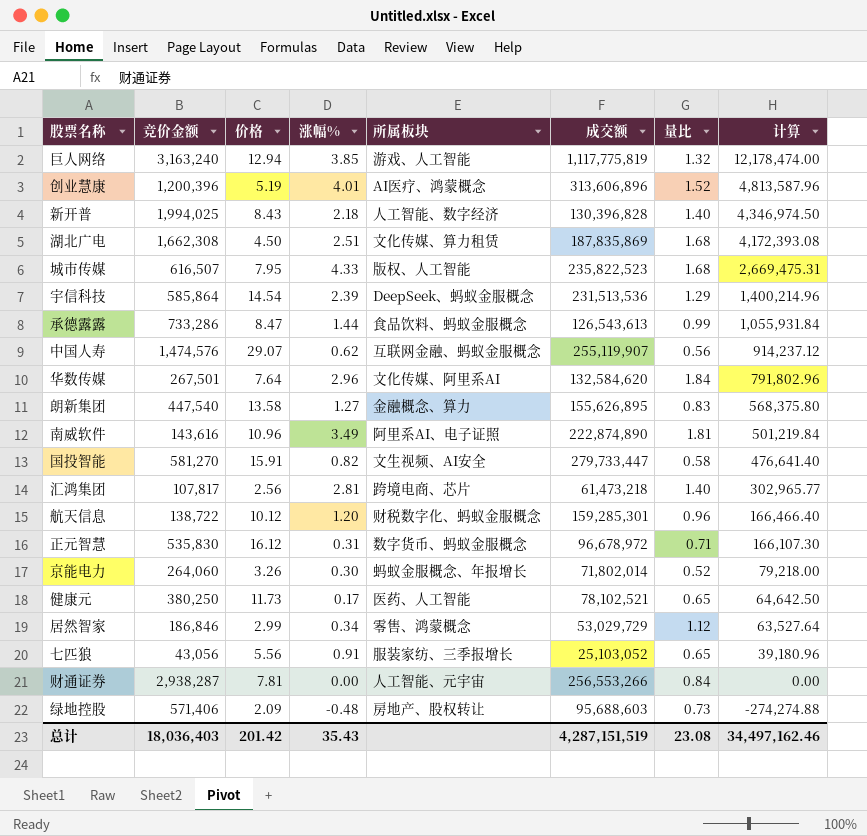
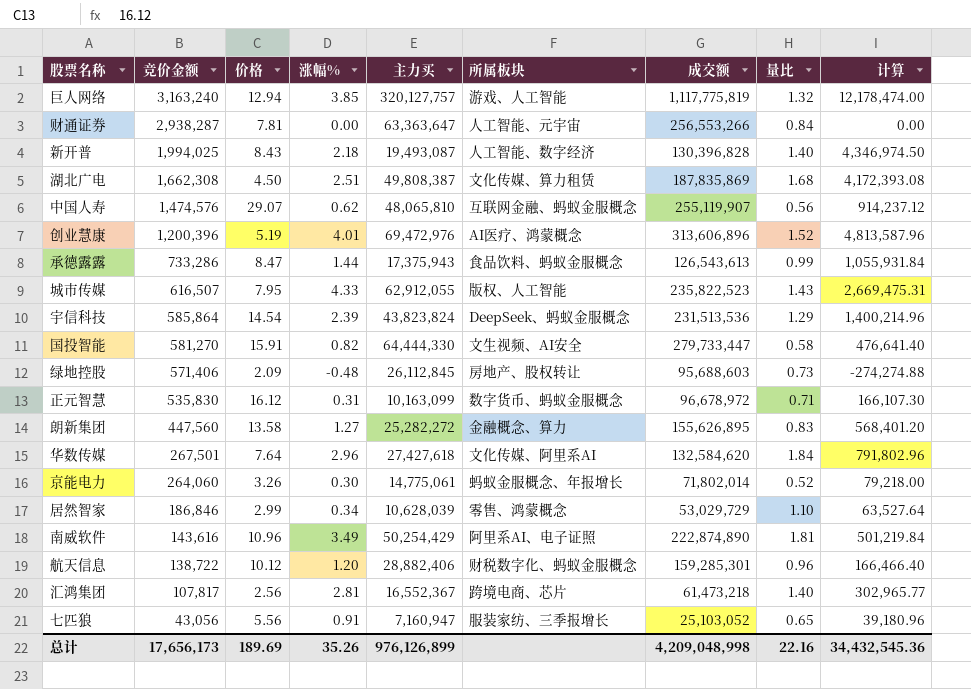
row order: 计算 descending -> 竞价金额 descending
column 主力买 | position: none -> 5
row 健康元: 380,250 | 11.73 | 0.17 | 医药、人工智能 | 78,102,521 | 0.65 | 64,642.50 -> none
城市传媒 | 量比: 1.68 -> 1.43
朗新集团 | 竞价金额: 447,540 -> 447,560
朗新集团 | 计算: 568,375.80 -> 568,401.20
居然智家 | 量比: 1.12 -> 1.10
总计 | 竞价金额: 18,036,403 -> 17,656,173
总计 | 价格: 201.42 -> 189.69
总计 | 涨幅%: 35.43 -> 35.26
总计 | 成交额: 4,287,151,519 -> 4,209,048,998
总计 | 量比: 23.08 -> 22.16
总计 | 计算: 34,497,162.46 -> 34,432,545.36

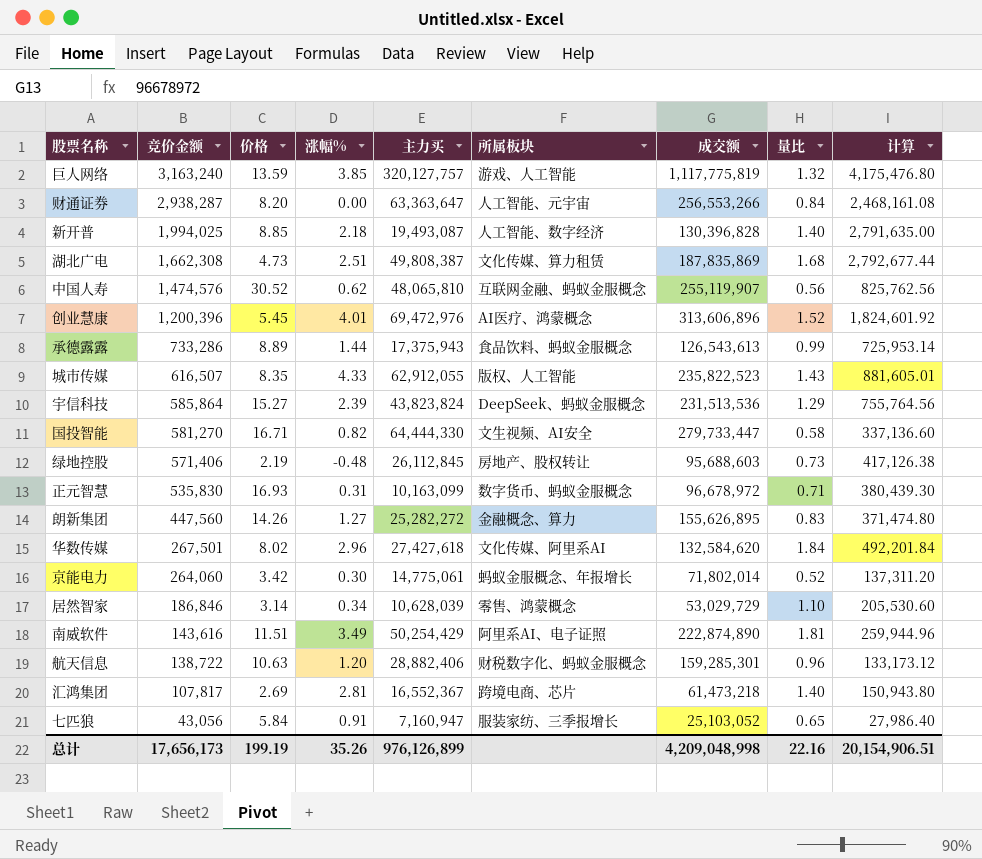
column 计算 | formula: [竞价金额] * [涨幅%] -> [竞价金额] * [量比]
巨人网络 | 价格: 12.94 -> 13.59
财通证券 | 价格: 7.81 -> 8.20
新开普 | 价格: 8.43 -> 8.85
湖北广电 | 价格: 4.50 -> 4.73
中国人寿 | 价格: 29.07 -> 30.52
创业慧康 | 价格: 5.19 -> 5.45
承德露露 | 价格: 8.47 -> 8.89
城市传媒 | 价格: 7.95 -> 8.35
宇信科技 | 价格: 14.54 -> 15.27
国投智能 | 价格: 15.91 -> 16.71
绿地控股 | 价格: 2.09 -> 2.19
正元智慧 | 价格: 16.12 -> 16.93
朗新集团 | 价格: 13.58 -> 14.26
华数传媒 | 价格: 7.64 -> 8.02
京能电力 | 价格: 3.26 -> 3.42
居然智家 | 价格: 2.99 -> 3.14
南威软件 | 价格: 10.96 -> 11.51
航天信息 | 价格: 10.12 -> 10.63
汇鸿集团 | 价格: 2.56 -> 2.69
七匹狼 | 价格: 5.56 -> 5.84
总计 | 价格: 189.69 -> 199.19
总计 | 计算: 34,432,545.36 -> 20,154,906.51

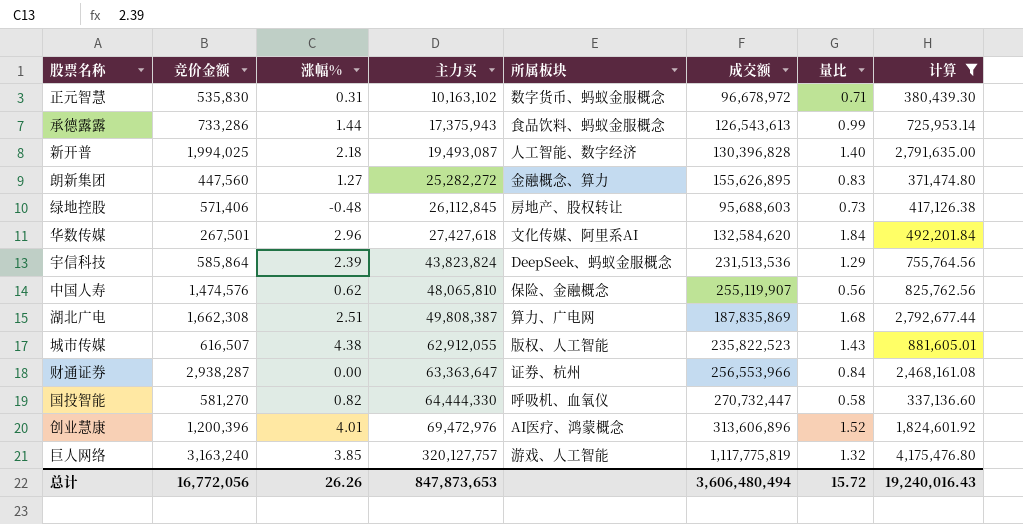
filter: none -> 计算 >= 337,136.60
row order: 竞价金额 descending -> 主力买 ascending
column 价格 | position: 3 -> none
正元智慧 | 主力买: 10,163,099 -> 10,163,102
中国人寿 | 所属板块: 互联网金融、蚂蚁金服概念 -> 保险、金融概念
湖北广电 | 所属板块: 文化传媒、算力租赁 -> 算力、广电网
城市传媒 | 涨幅%: 4.33 -> 4.38
财通证券 | 所属板块: 人工智能、元宇宙 -> 证券、杭州
财通证券 | 成交额: 256,553,266 -> 256,553,966
国投智能 | 所属板块: 文生视频、AI安全 -> 呼吸机、血氧仪
国投智能 | 成交额: 279,733,447 -> 270,732,447
总计 | 竞价金额: 17,656,173 -> 16,772,056
总计 | 涨幅%: 35.26 -> 26.26
总计 | 主力买: 976,126,899 -> 847,873,653
总计 | 成交额: 4,209,048,998 -> 3,606,480,494
总计 | 量比: 22.16 -> 15.72
总计 | 计算: 20,154,906.51 -> 19,240,016.43

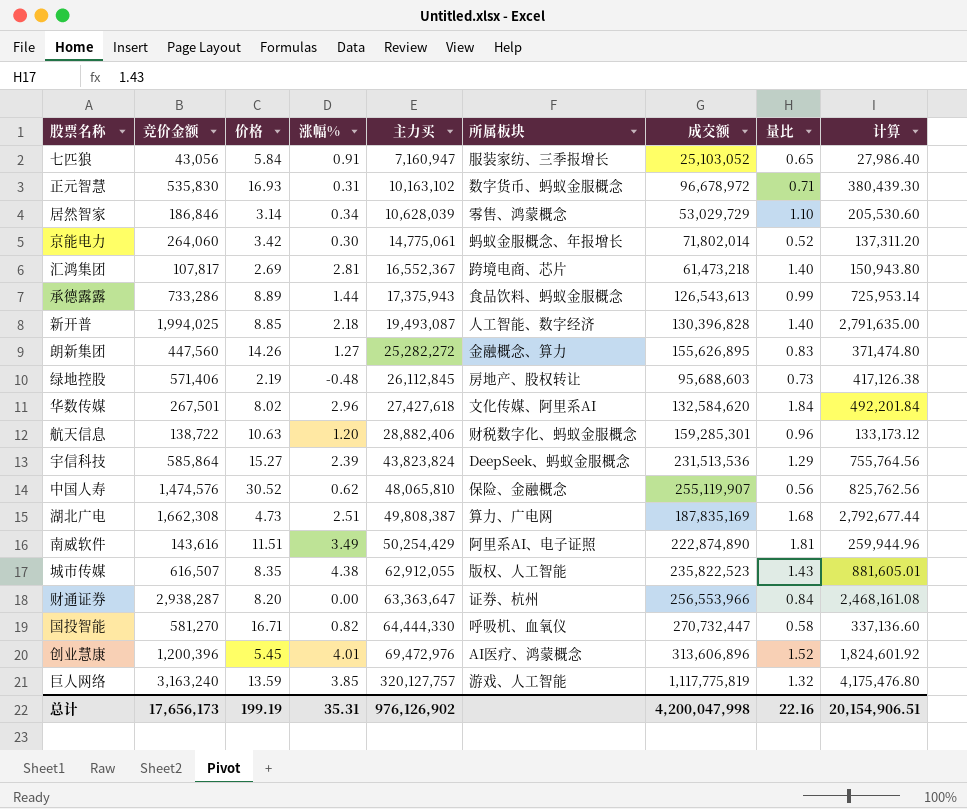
filter: 计算 >= 337,136.60 -> none
column 价格 | position: none -> 3
湖北广电 | 成交额: 187,835,869 -> 187,835,169
总计 | 竞价金额: 16,772,056 -> 17,656,173
总计 | 涨幅%: 26.26 -> 35.31
总计 | 主力买: 847,873,653 -> 976,126,902
总计 | 成交额: 3,606,480,494 -> 4,200,047,998
总计 | 量比: 15.72 -> 22.16
总计 | 计算: 19,240,016.43 -> 20,154,906.51

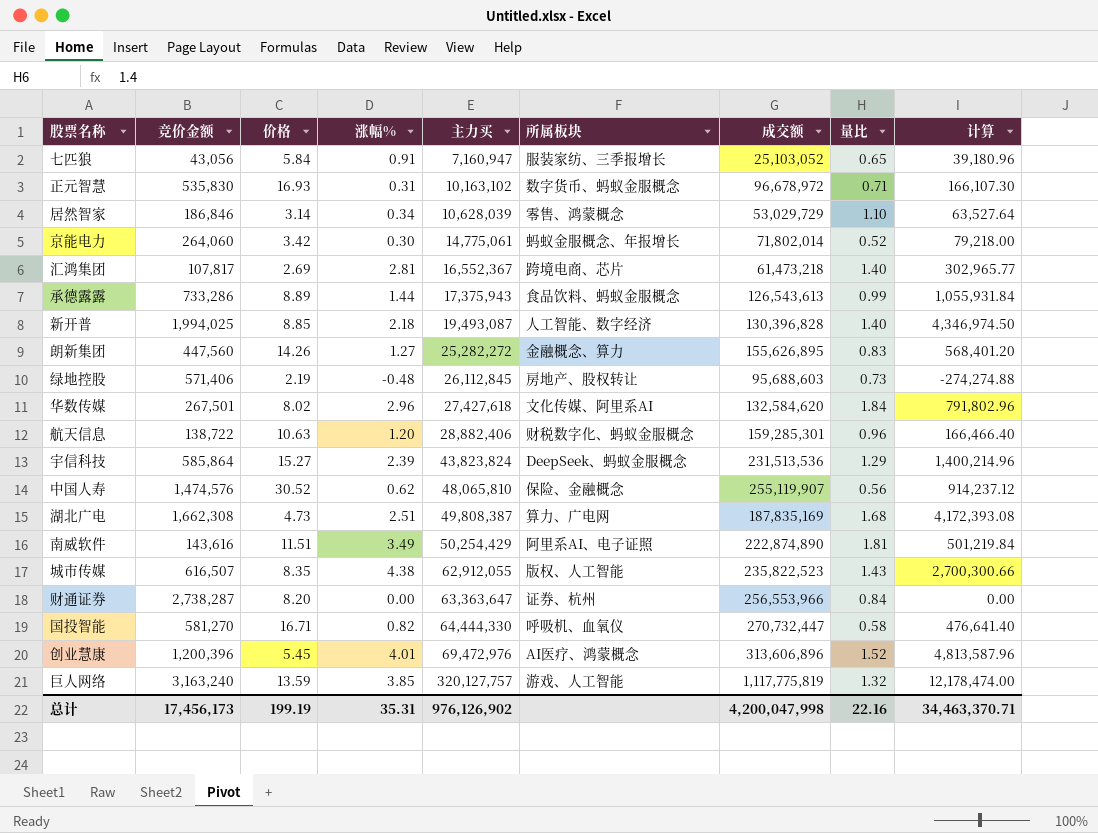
column 计算 | formula: [竞价金额] * [量比] -> [竞价金额] * [涨幅%]
财通证券 | 竞价金额: 2,938,287 -> 2,738,287
总计 | 竞价金额: 17,656,173 -> 17,456,173
总计 | 计算: 20,154,906.51 -> 34,463,370.71

